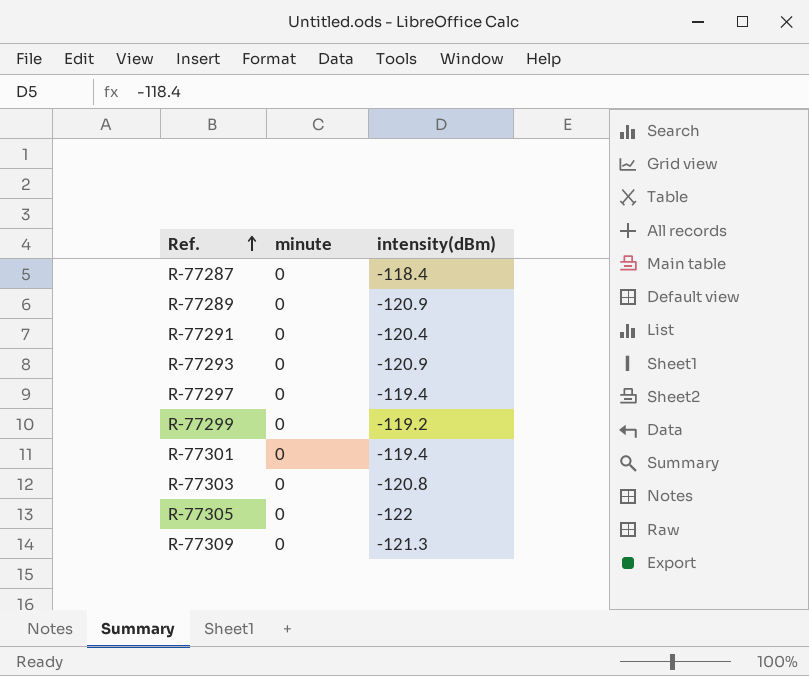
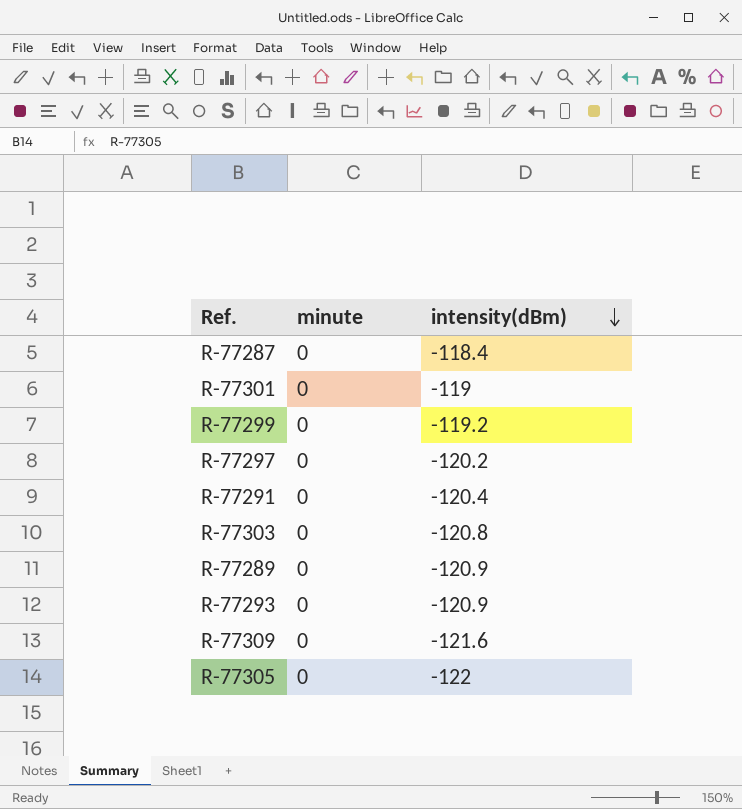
row order: Ref. ascending -> intensity(dBm) descending
R-77301 | intensity(dBm): -119.4 -> -119
R-77297 | intensity(dBm): -119.4 -> -120.2
R-77309 | intensity(dBm): -121.3 -> -121.6

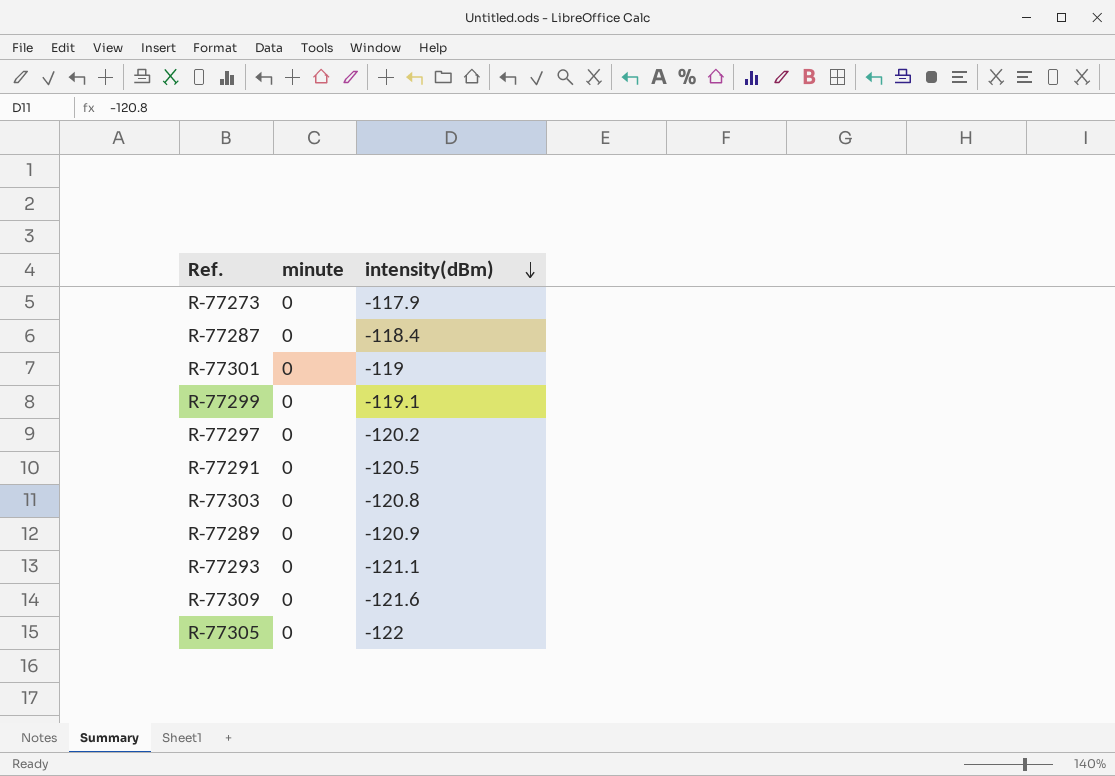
row R-77273: none -> 0 | -117.9
R-77299 | intensity(dBm): -119.2 -> -119.1
R-77291 | intensity(dBm): -120.4 -> -120.5
R-77293 | intensity(dBm): -120.9 -> -121.1

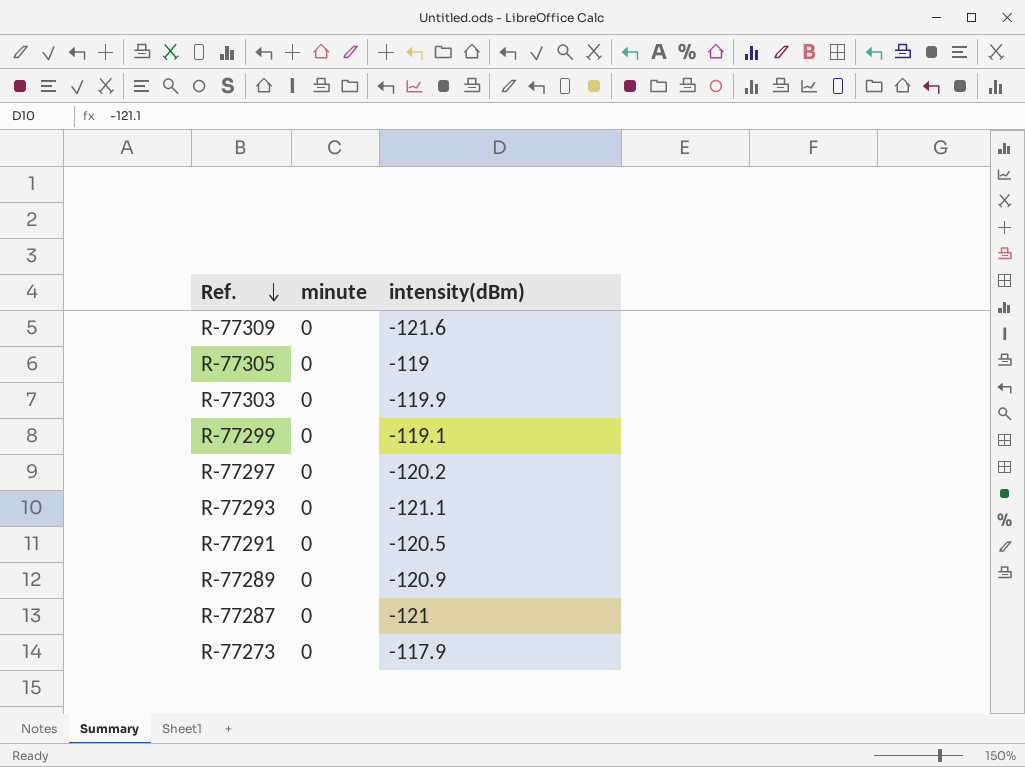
row order: intensity(dBm) descending -> Ref. descending
row R-77301: 0 | -119 -> none
R-77305 | intensity(dBm): -122 -> -119
R-77303 | intensity(dBm): -120.8 -> -119.9
R-77287 | intensity(dBm): -118.4 -> -121

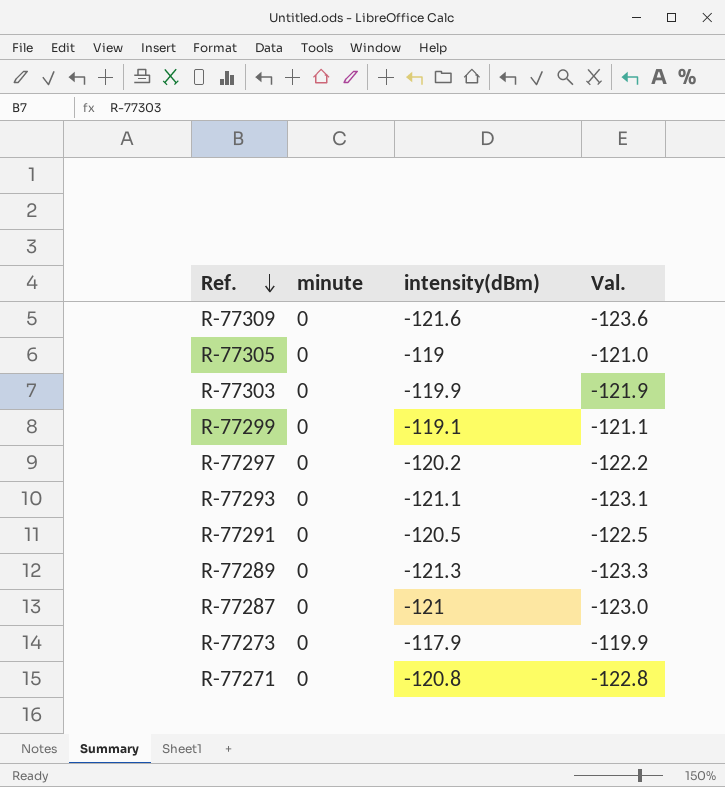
column Val. | formula: none -> [intensity(dBm)] - 2
R-77289 | intensity(dBm): -120.9 -> -121.3
row R-77271: none -> 0 | -120.8 | -122.8

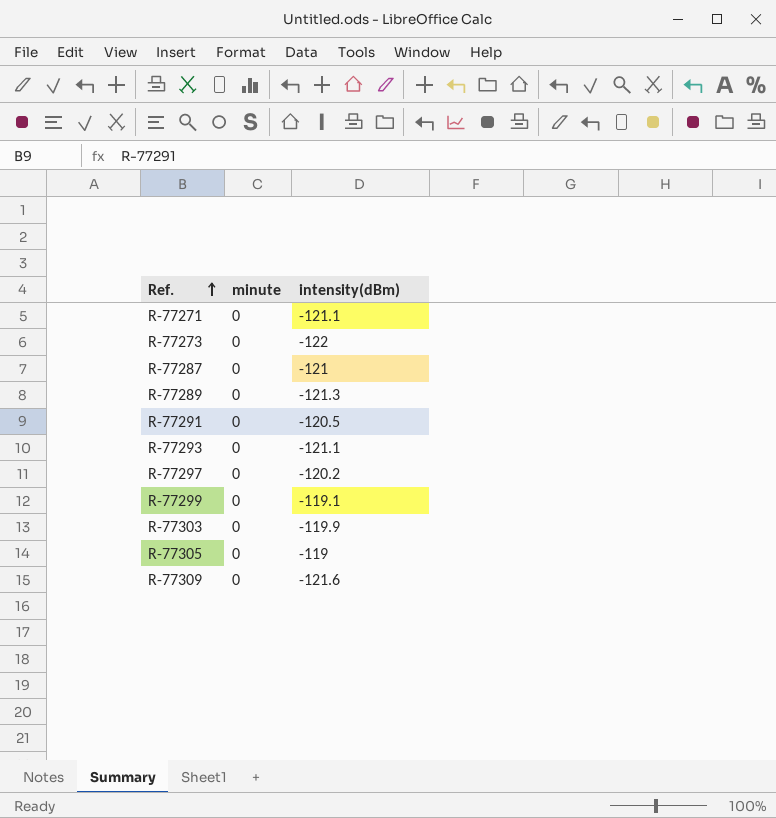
row order: Ref. descending -> Ref. ascending
column Val. | formula: [intensity(dBm)] - 2 -> none
R-77271 | intensity(dBm): -120.8 -> -121.1
R-77273 | intensity(dBm): -117.9 -> -122

